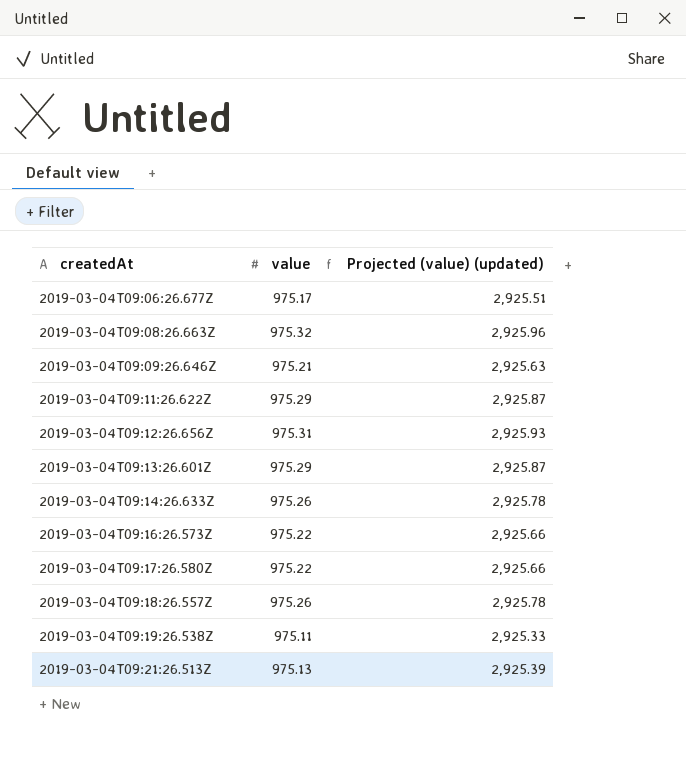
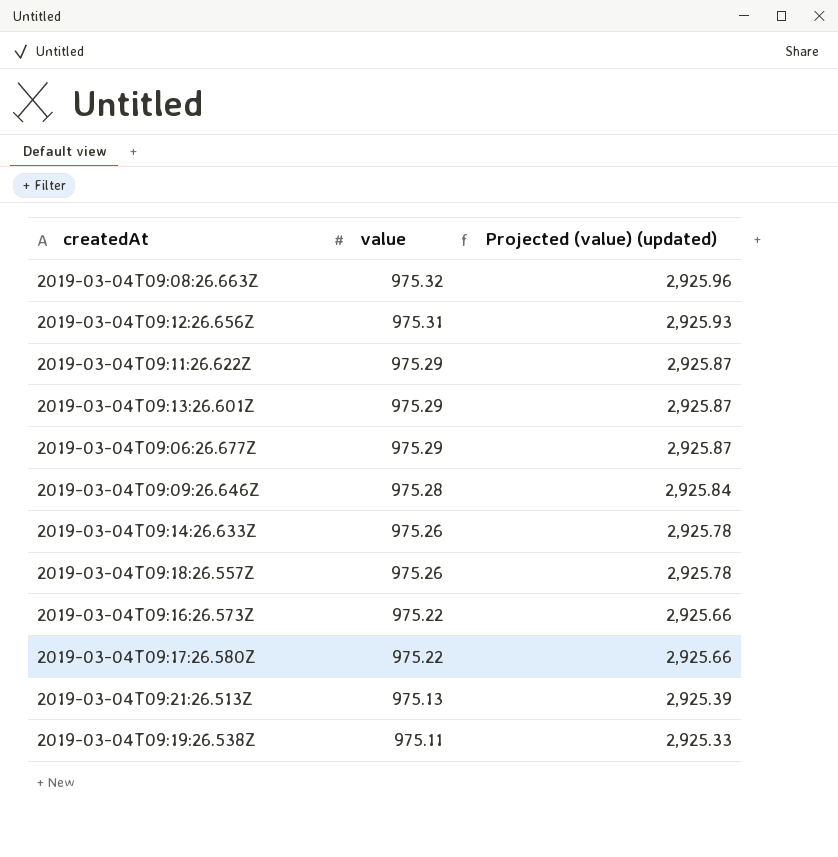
row order: createdAt ascending -> value descending
2019-03-04T09:06:26.677Z | value: 975.17 -> 975.29
2019-03-04T09:06:26.677Z | Projected (value) (updated): 2,925.51 -> 2,925.87
2019-03-04T09:09:26.646Z | value: 975.21 -> 975.28
2019-03-04T09:09:26.646Z | Projected (value) (updated): 2,925.63 -> 2,925.84

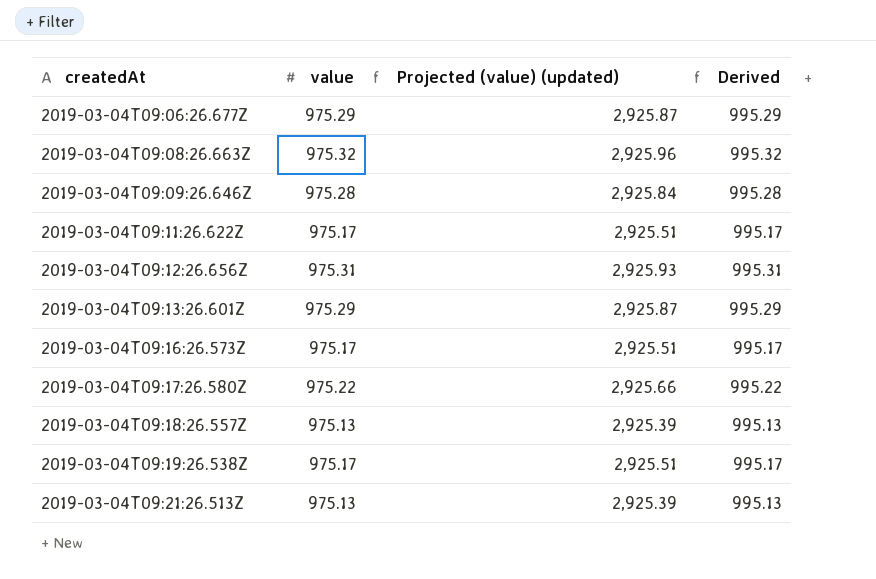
row order: value descending -> createdAt ascending
column Derived | formula: none -> [value] + 20
row 2019-03-04T09:14:26.633Z: 975.26 | 2,925.78 -> none
2019-03-04T09:11:26.622Z | value: 975.29 -> 975.17
2019-03-04T09:11:26.622Z | Projected (value) (updated): 2,925.87 -> 2,925.51
2019-03-04T09:16:26.573Z | value: 975.22 -> 975.17
2019-03-04T09:16:26.573Z | Projected (value) (updated): 2,925.66 -> 2,925.51
2019-03-04T09:18:26.557Z | value: 975.26 -> 975.13
2019-03-04T09:18:26.557Z | Projected (value) (updated): 2,925.78 -> 2,925.39
2019-03-04T09:19:26.538Z | value: 975.11 -> 975.17
2019-03-04T09:19:26.538Z | Projected (value) (updated): 2,925.33 -> 2,925.51

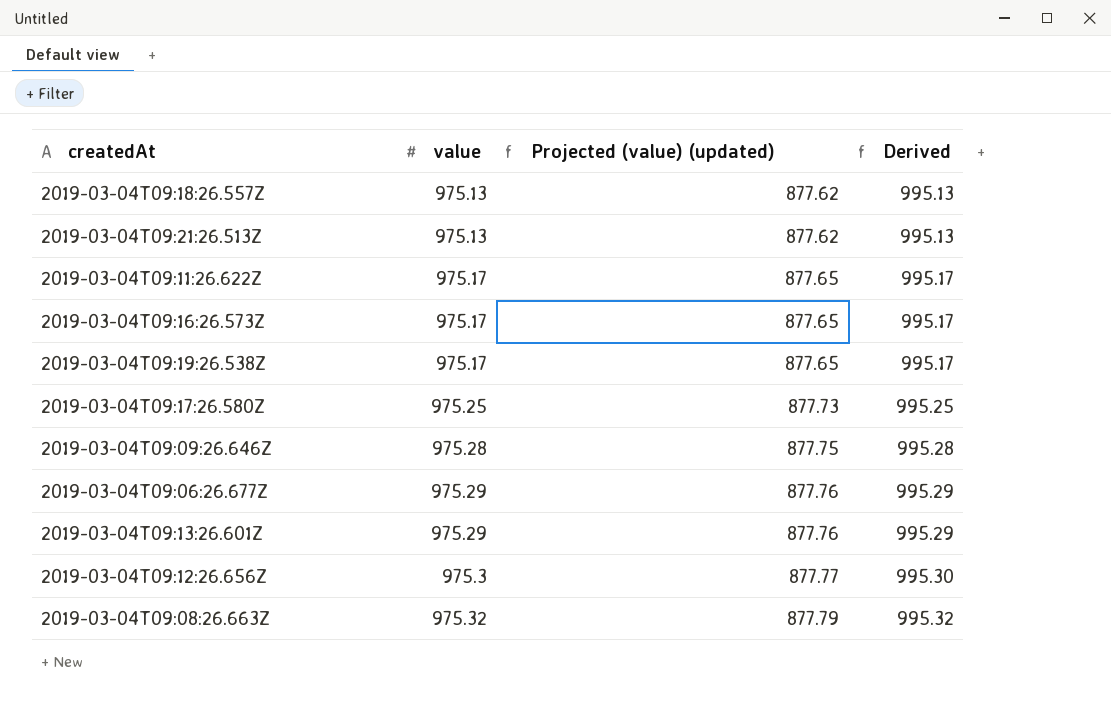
row order: createdAt ascending -> value ascending
column Projected (value) (updated) | formula: [value] * 3 -> [value] * 0.9
2019-03-04T09:17:26.580Z | value: 975.22 -> 975.25
2019-03-04T09:17:26.580Z | Derived: 995.22 -> 995.25
2019-03-04T09:12:26.656Z | value: 975.31 -> 975.3
2019-03-04T09:12:26.656Z | Derived: 995.31 -> 995.30

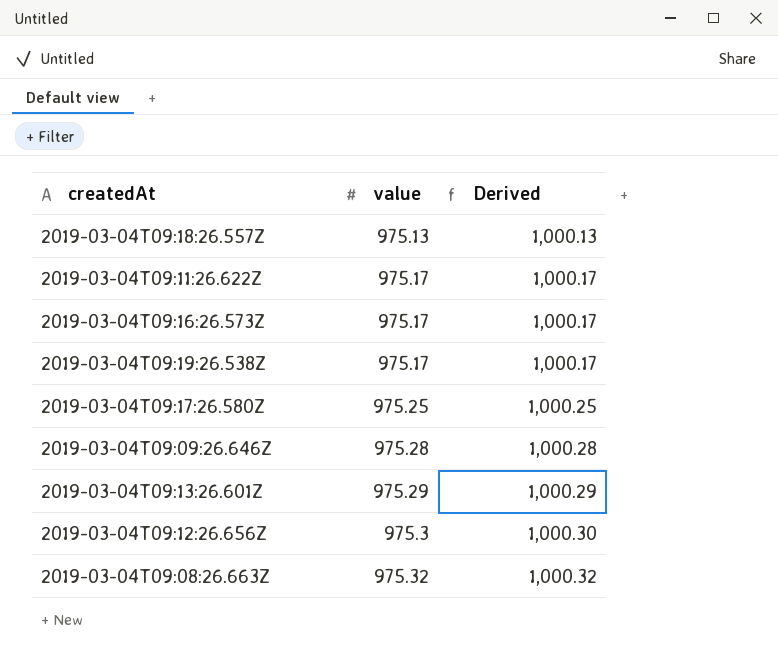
column Projected (value) (updated) | formula: [value] * 0.9 -> none
column Derived | formula: [value] + 20 -> [value] + 25
row 2019-03-04T09:21:26.513Z: 975.13 | 877.62 | 995.13 -> none
row 2019-03-04T09:06:26.677Z: 975.29 | 877.76 | 995.29 -> none

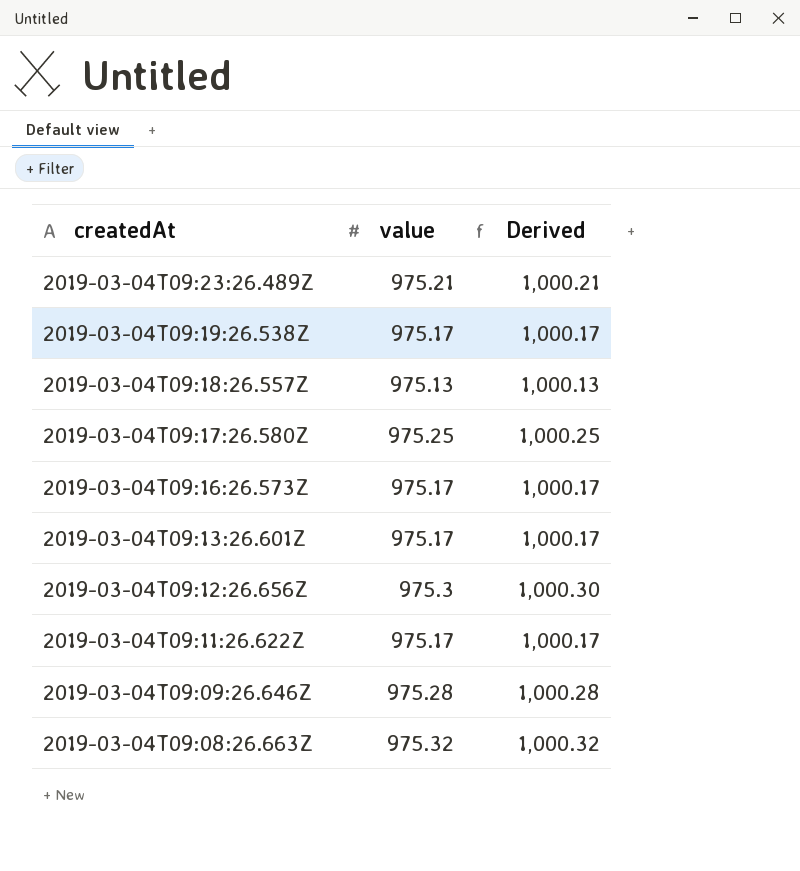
row order: value ascending -> createdAt descending
row 2019-03-04T09:23:26.489Z: none -> 975.21 | 1,000.21
2019-03-04T09:13:26.601Z | value: 975.29 -> 975.17
2019-03-04T09:13:26.601Z | Derived: 1,000.29 -> 1,000.17

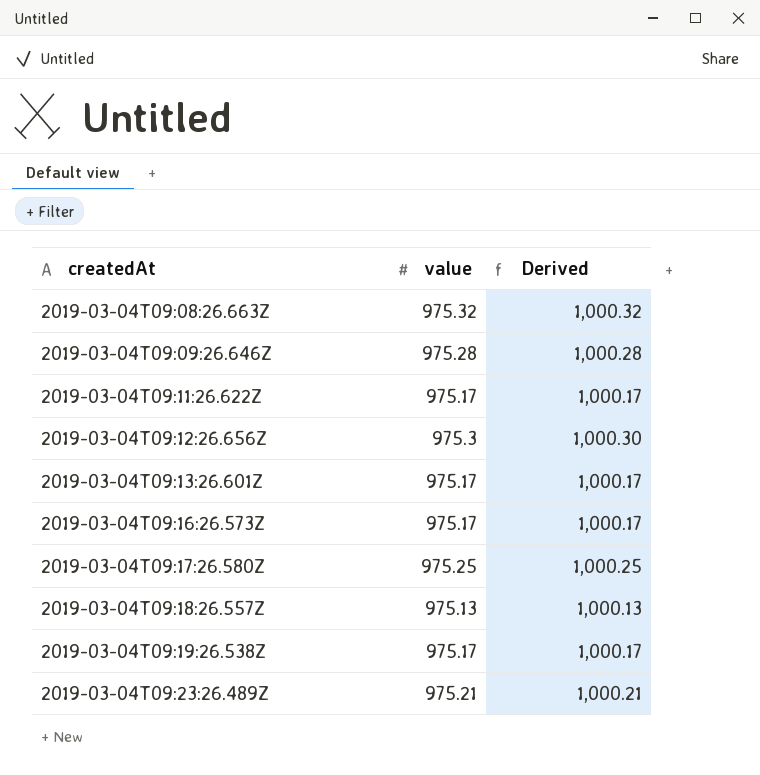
row order: createdAt descending -> createdAt ascending

